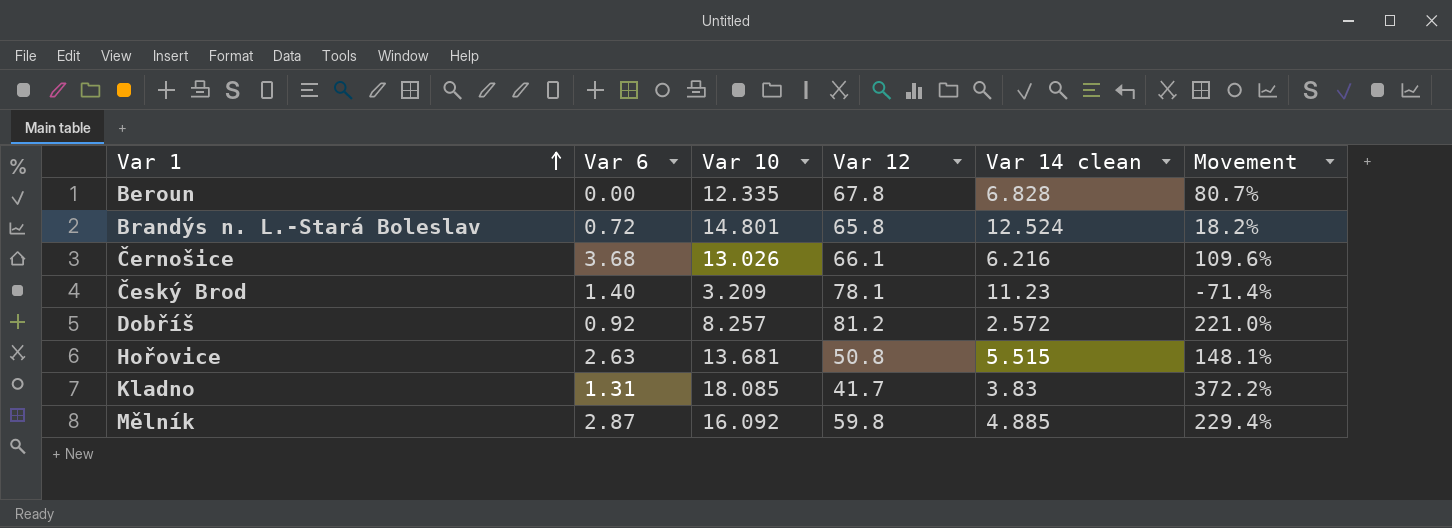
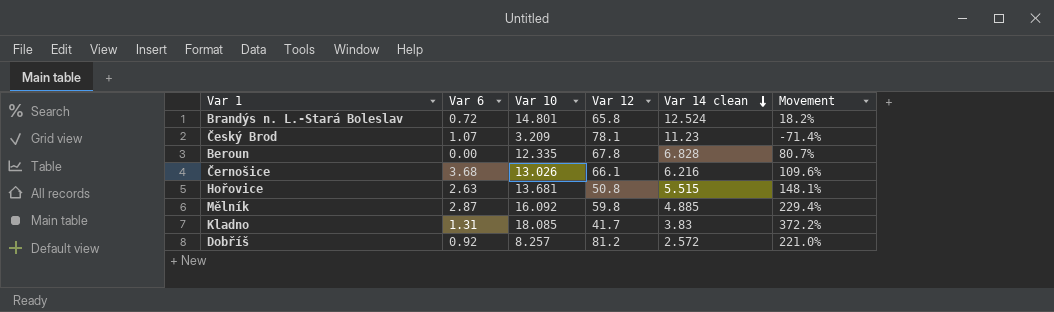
row order: Var 1 ascending -> Var 14 clean descending
Český Brod | Var 6: 1.40 -> 1.07

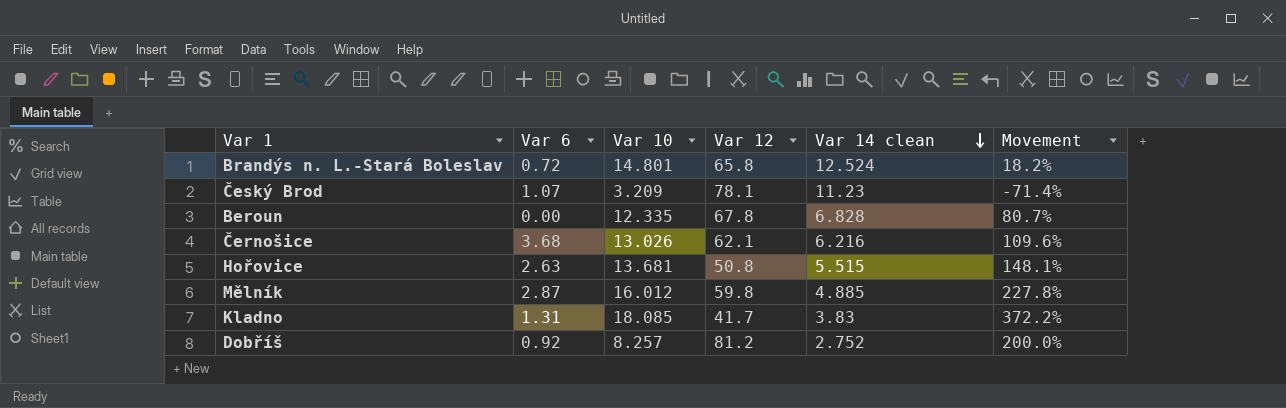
Černošice | Var 12: 66.1 -> 62.1
Mělník | Var 10: 16.092 -> 16.012
Mělník | Movement: 229.4% -> 227.8%
Dobříš | Var 14 clean: 2.572 -> 2.752
Dobříš | Movement: 221.0% -> 200.0%

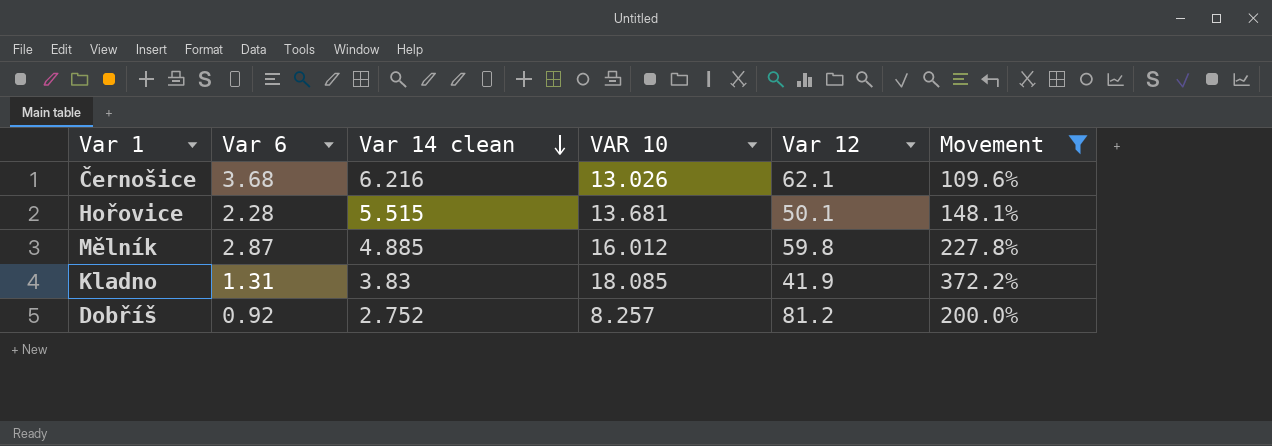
filter: none -> Movement >= 109.6%
column Var 14 clean | position: 5 -> 3
column name: Var 10 -> VAR 10
Hořovice | Var 6: 2.63 -> 2.28
Hořovice | Var 12: 50.8 -> 50.1
Kladno | Var 12: 41.7 -> 41.9

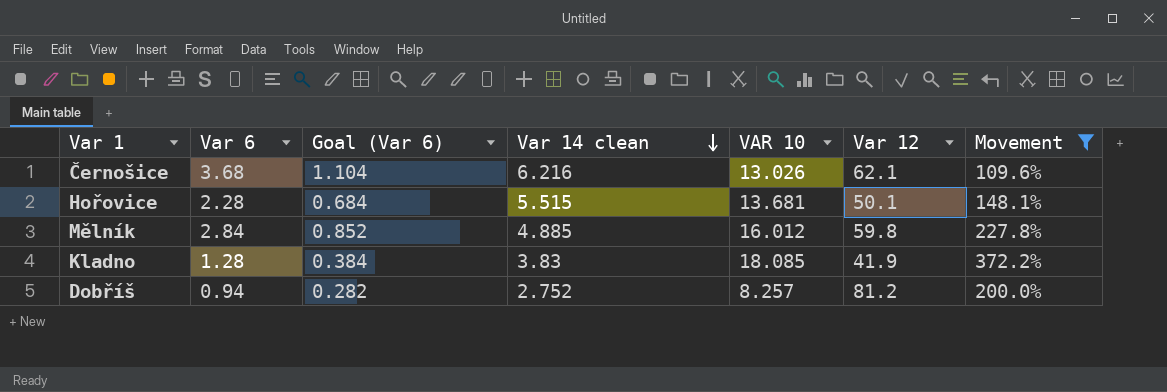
column Goal (Var 6) | formula: none -> [Var 6] * 0.3
Mělník | Var 6: 2.87 -> 2.84
Kladno | Var 6: 1.31 -> 1.28
Dobříš | Var 6: 0.92 -> 0.94

